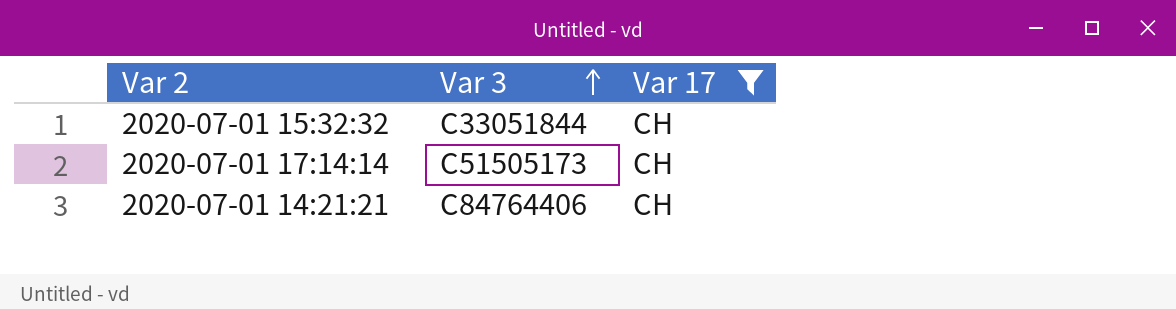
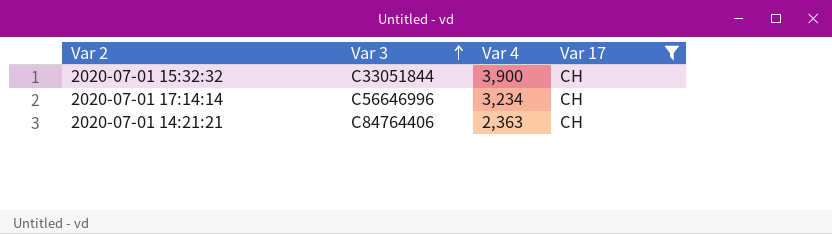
column Var 4 | position: none -> 3
2020-07-01 17:14:14 | Var 3: C51505173 -> C56646996

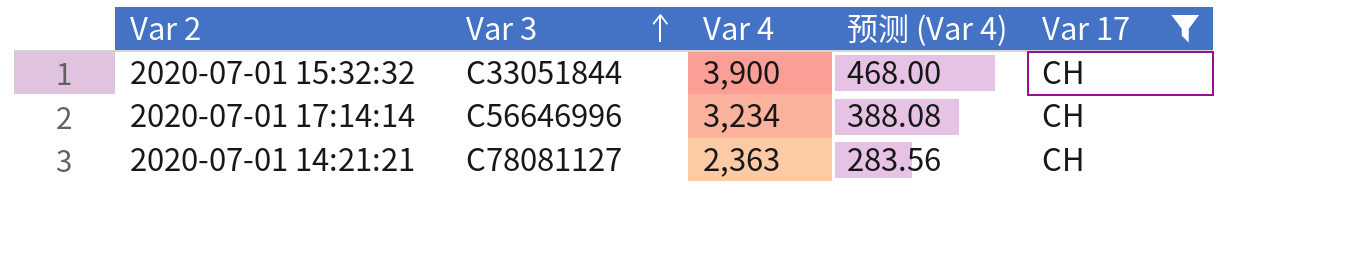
column 预测 (Var 4) | formula: none -> [Var 4] * 0.12
2020-07-01 14:21:21 | Var 3: C84764406 -> C78081127

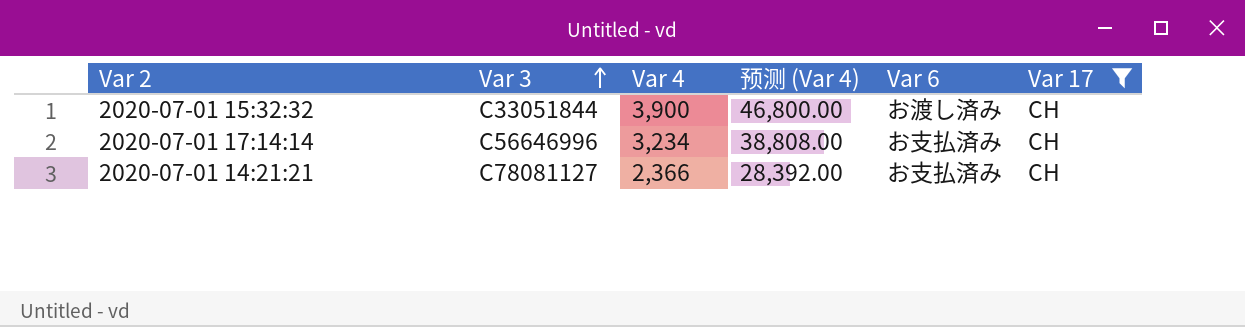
column 预测 (Var 4) | formula: [Var 4] * 0.12 -> [Var 4] * 12
column Var 6 | position: none -> 5
2020-07-01 14:21:21 | Var 4: 2,363 -> 2,366

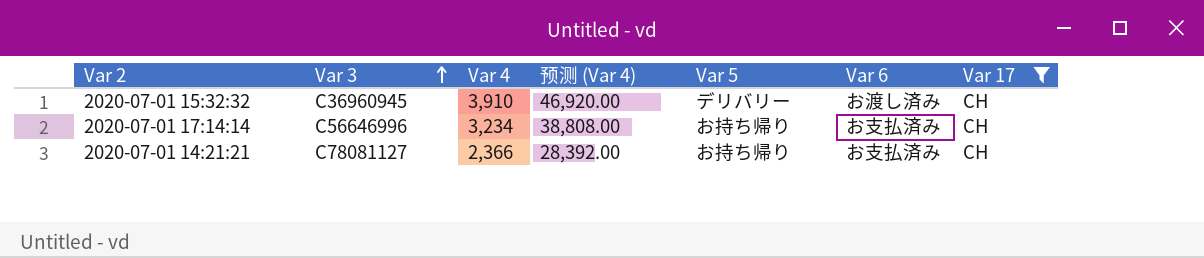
column Var 5 | position: none -> 5
2020-07-01 15:32:32 | Var 3: C33051844 -> C36960945
2020-07-01 15:32:32 | Var 4: 3,900 -> 3,910
2020-07-01 15:32:32 | 预测 (Var 4): 46,800.00 -> 46,920.00

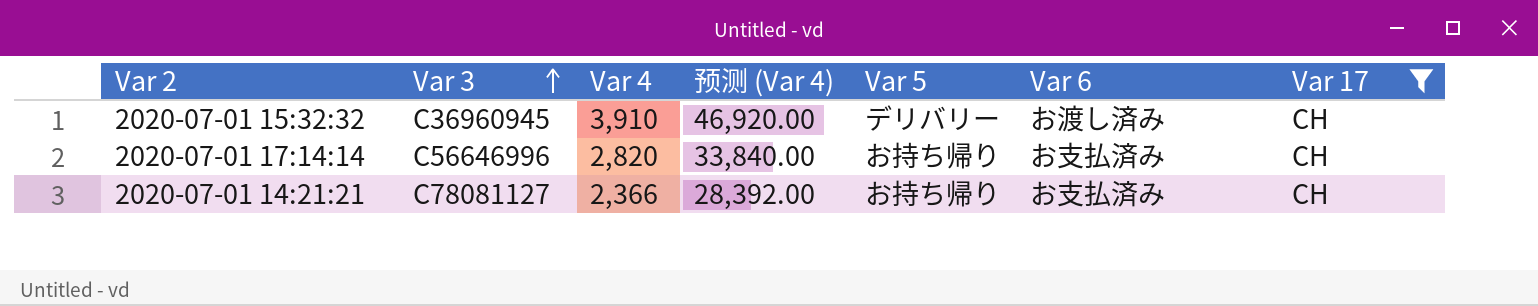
2020-07-01 17:14:14 | Var 4: 3,234 -> 2,820
2020-07-01 17:14:14 | 预测 (Var 4): 38,808.00 -> 33,840.00

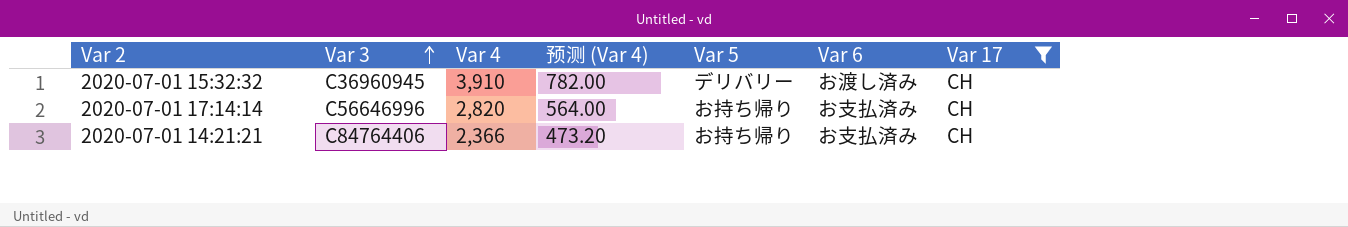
column 预测 (Var 4) | formula: [Var 4] * 12 -> [Var 4] * 0.2
2020-07-01 14:21:21 | Var 3: C78081127 -> C84764406

